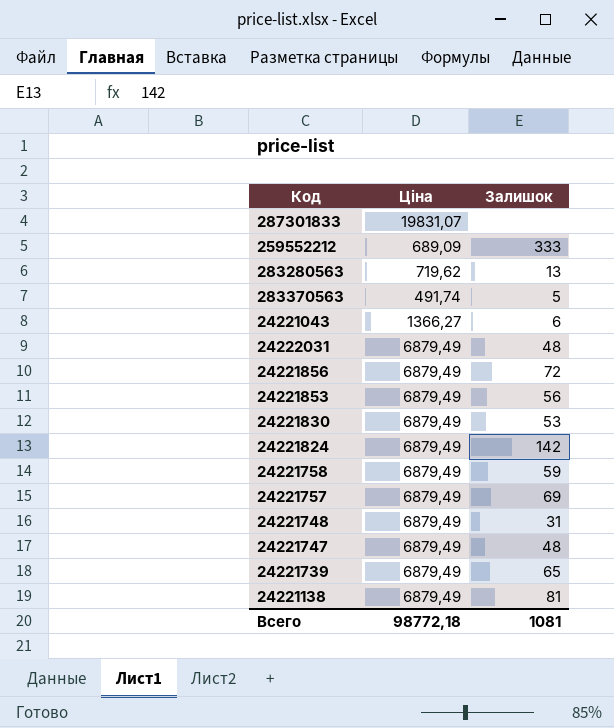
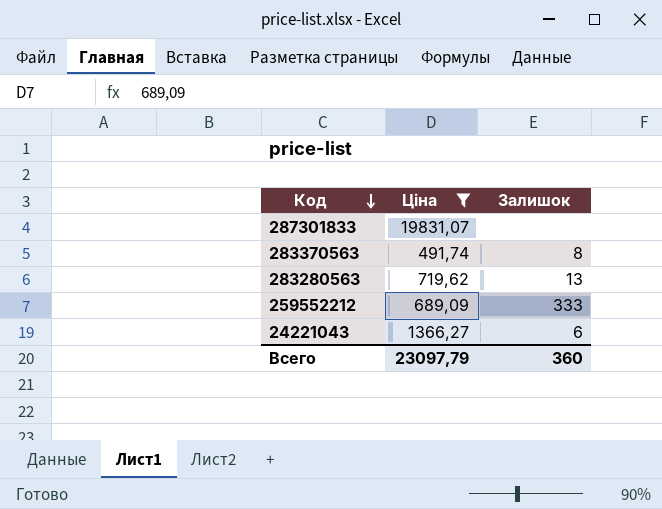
filter: none -> Ціна != 6879,49
row order: none -> Код descending
283370563 | Залишок: 5 -> 8
Всего | Ціна: 98772,18 -> 23097,79
Всего | Залишок: 1081 -> 360

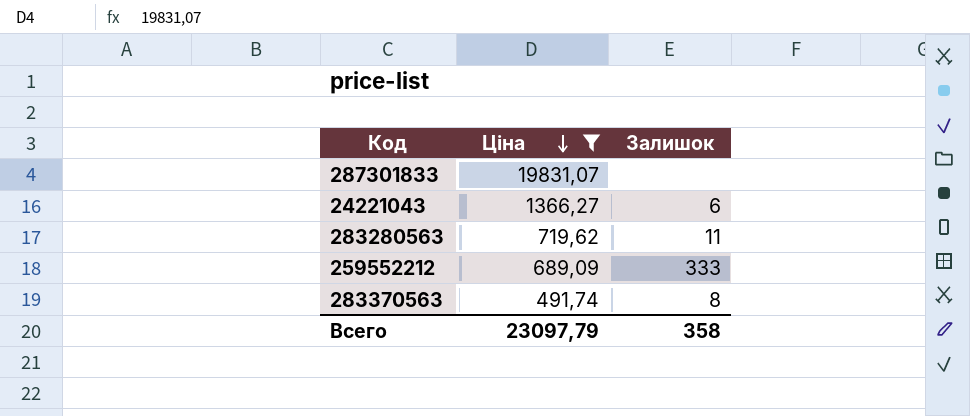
row order: Код descending -> Ціна descending
283280563 | Залишок: 13 -> 11
Всего | Залишок: 360 -> 358

